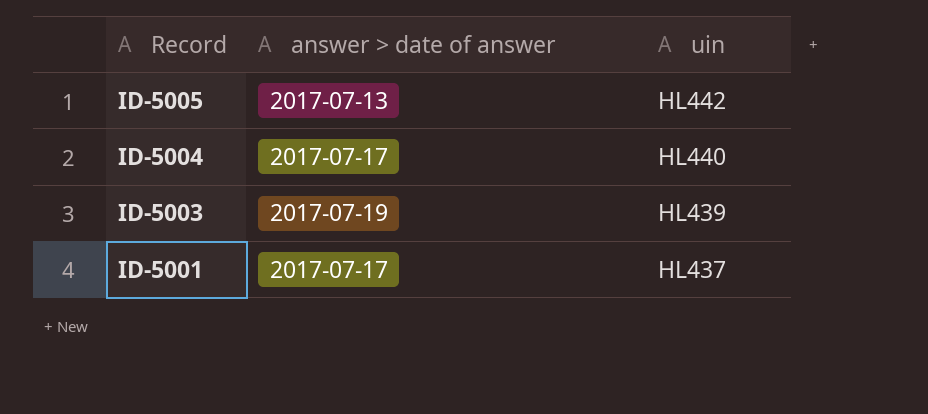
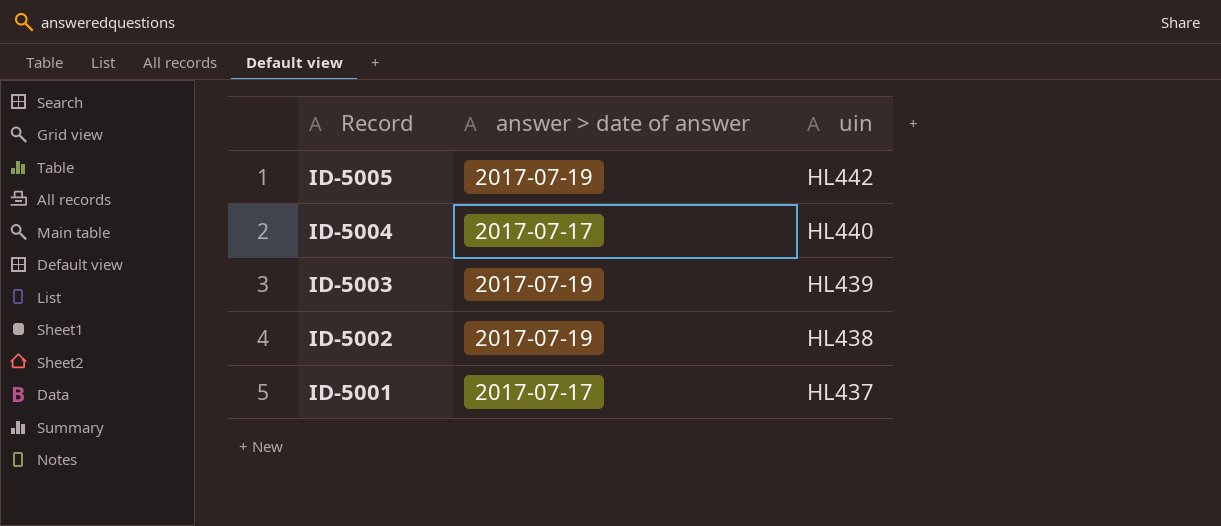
ID-5005 | answer > date of answer: 2017-07-13 -> 2017-07-19
row ID-5002: none -> 2017-07-19 | HL438

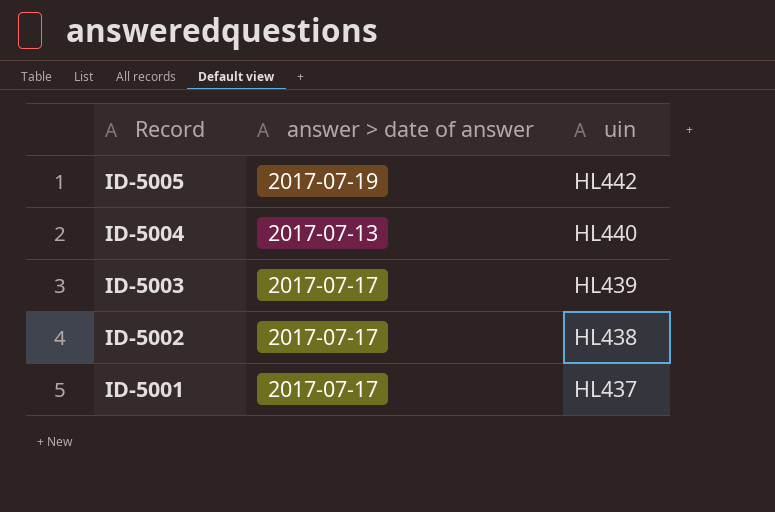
ID-5004 | answer > date of answer: 2017-07-17 -> 2017-07-13
ID-5003 | answer > date of answer: 2017-07-19 -> 2017-07-17
ID-5002 | answer > date of answer: 2017-07-19 -> 2017-07-17

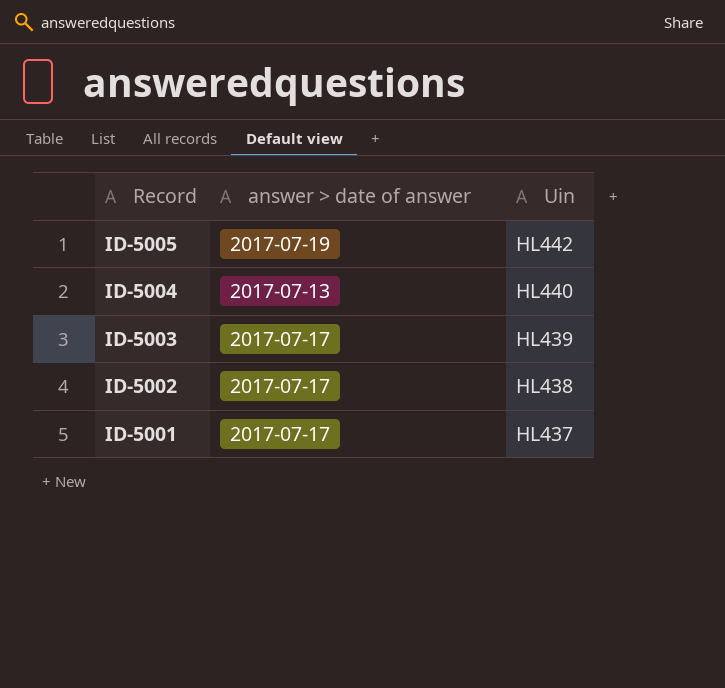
column name: uin -> Uin

